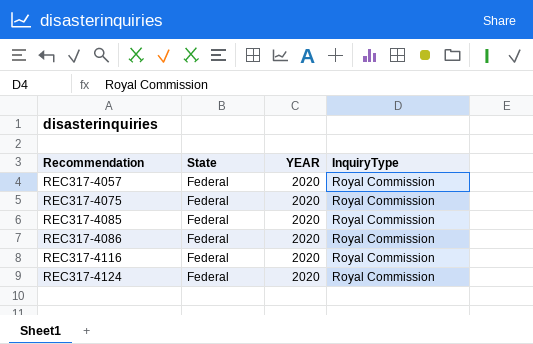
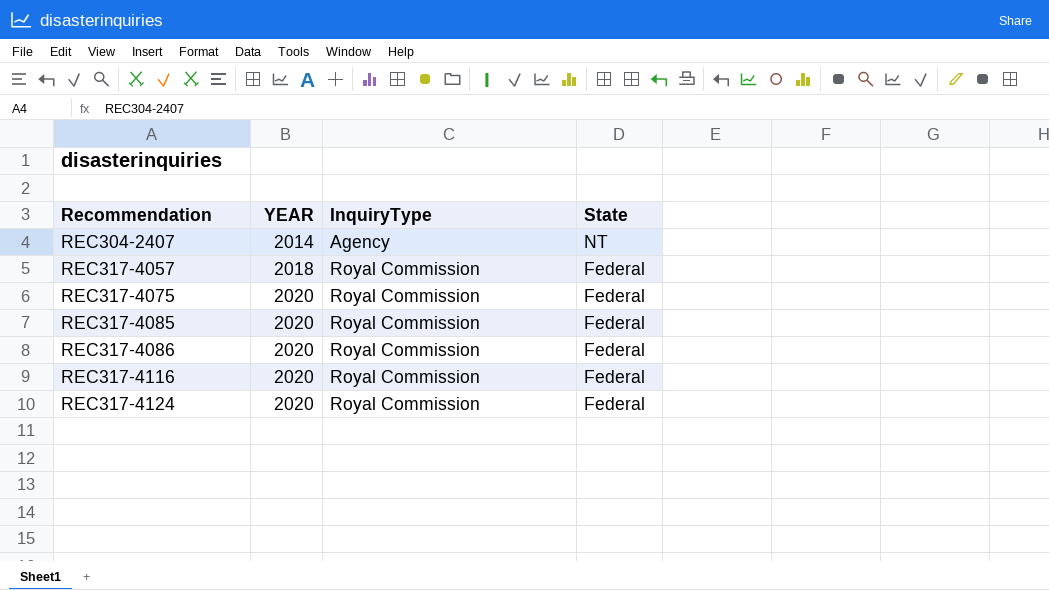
column State | position: 2 -> 4
row REC304-2407: none -> 2014 | Agency | NT
REC317-4057 | YEAR: 2020 -> 2018

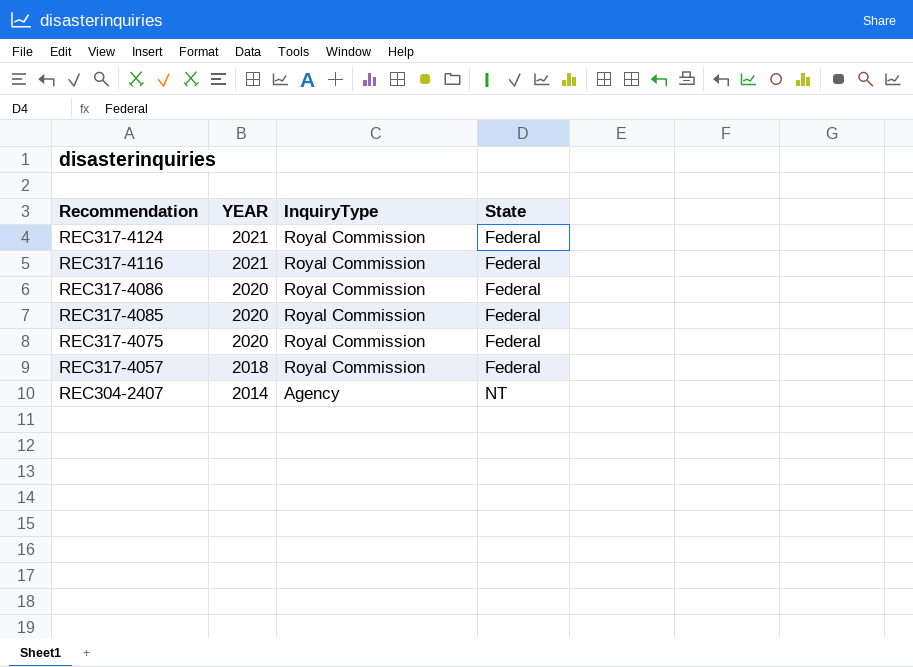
row order: Recommendation ascending -> Recommendation descending
REC317-4124 | YEAR: 2020 -> 2021
REC317-4116 | YEAR: 2020 -> 2021

